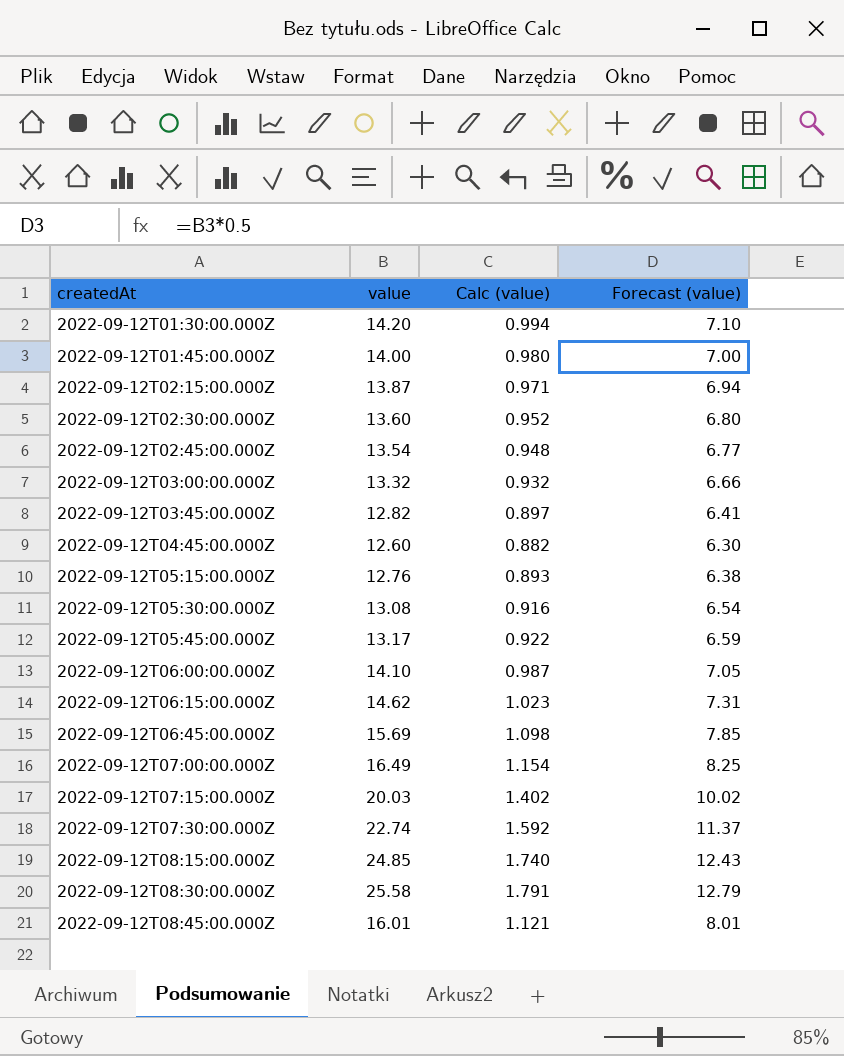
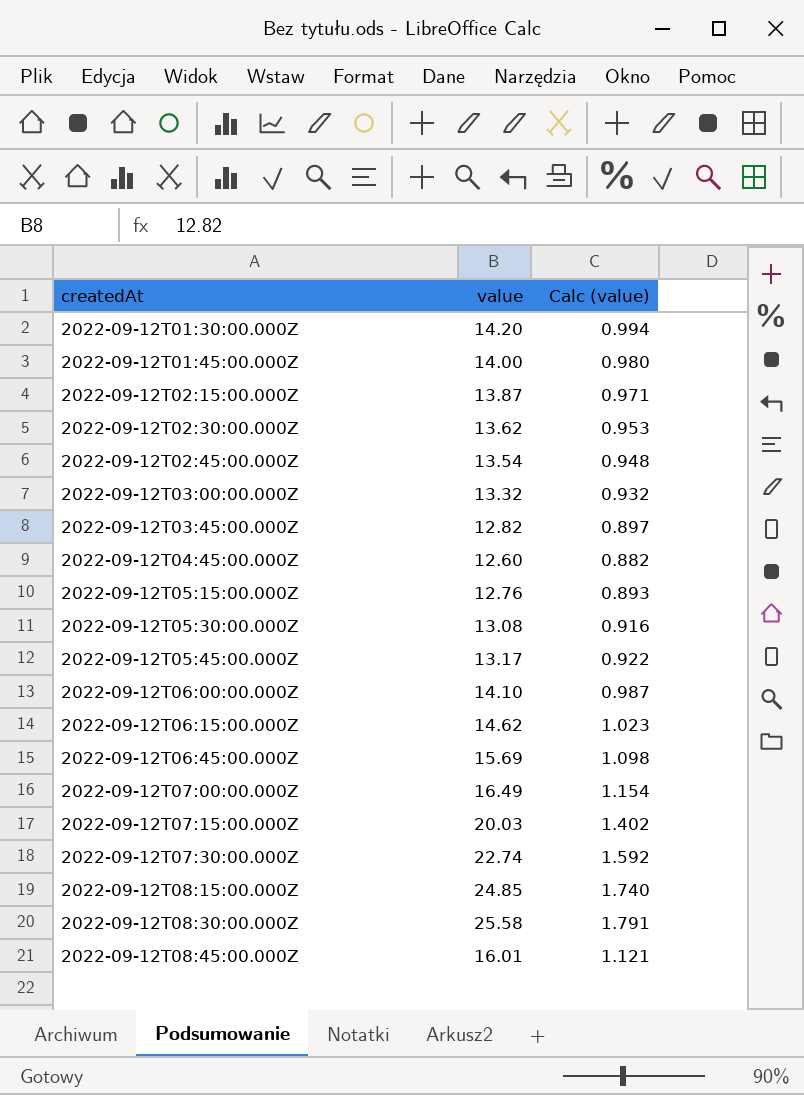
column Forecast (value) | formula: [value] * 0.5 -> none
2022-09-12T02:30:00.000Z | value: 13.60 -> 13.62
2022-09-12T02:30:00.000Z | Calc (value): 0.952 -> 0.953

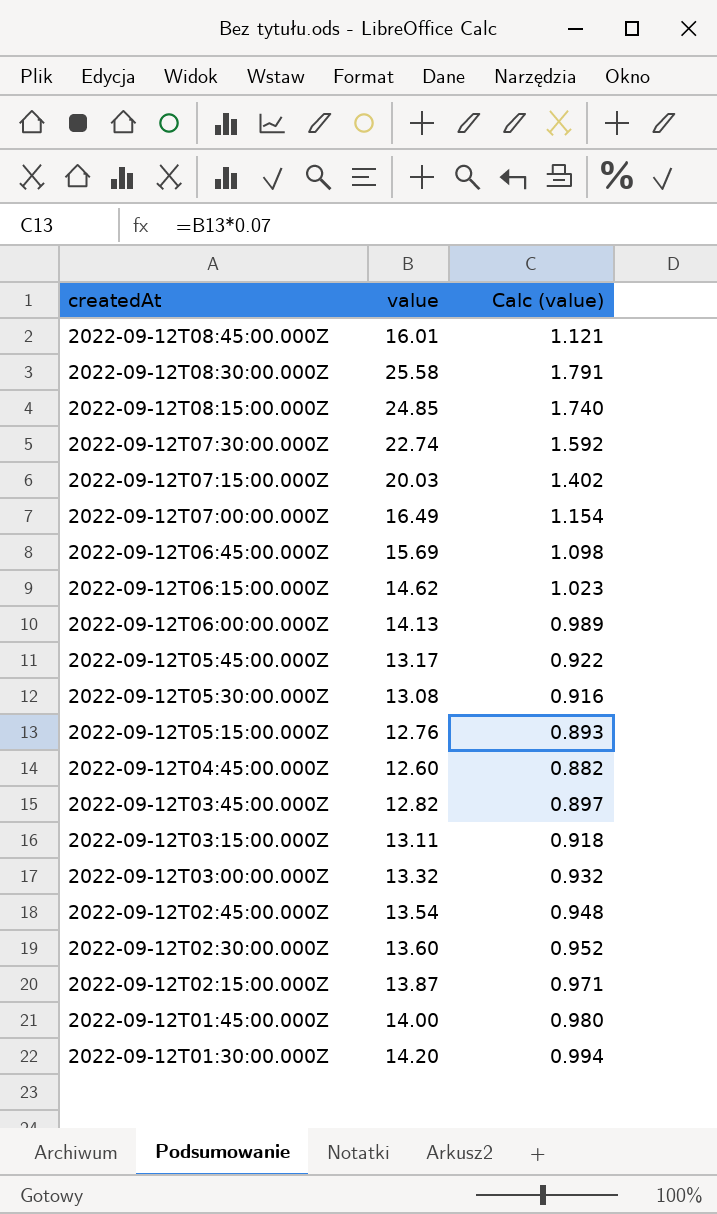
row order: createdAt ascending -> createdAt descending
2022-09-12T06:00:00.000Z | value: 14.10 -> 14.13
2022-09-12T06:00:00.000Z | Calc (value): 0.987 -> 0.989
row 2022-09-12T03:15:00.000Z: none -> 13.11 | 0.918
2022-09-12T02:30:00.000Z | value: 13.62 -> 13.60
2022-09-12T02:30:00.000Z | Calc (value): 0.953 -> 0.952

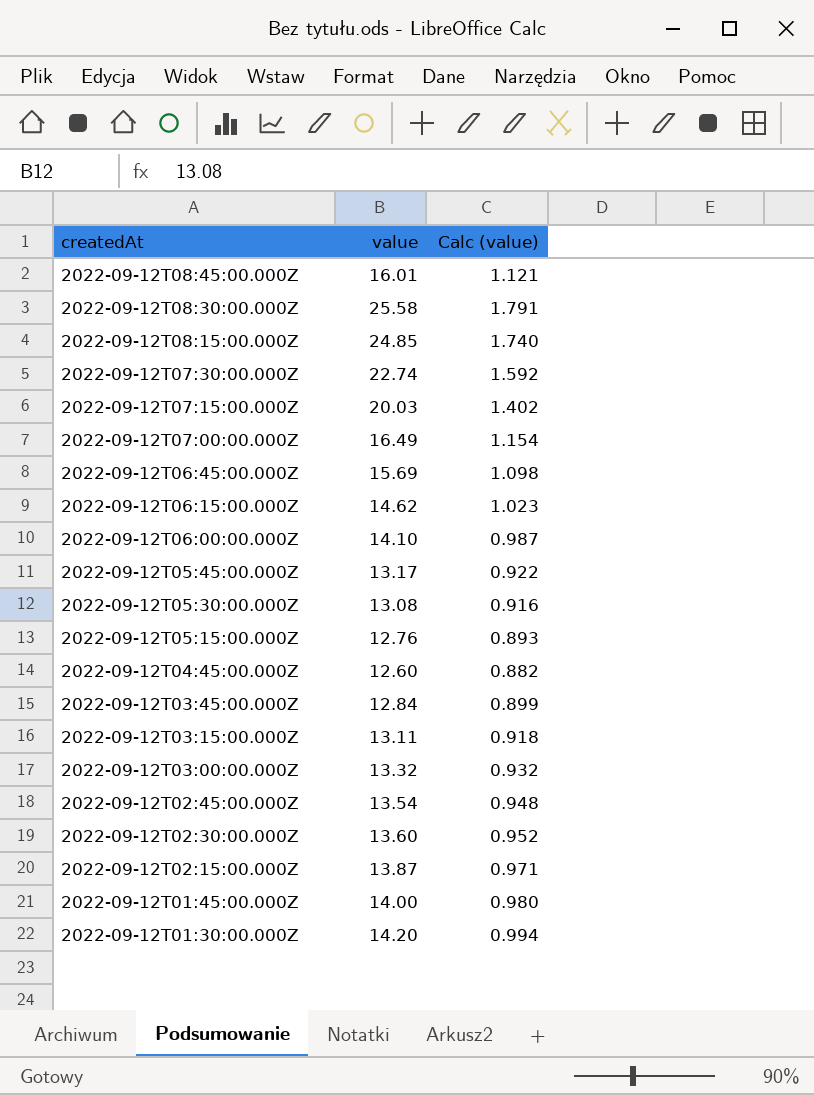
2022-09-12T06:00:00.000Z | value: 14.13 -> 14.10
2022-09-12T06:00:00.000Z | Calc (value): 0.989 -> 0.987
2022-09-12T03:45:00.000Z | value: 12.82 -> 12.84
2022-09-12T03:45:00.000Z | Calc (value): 0.897 -> 0.899

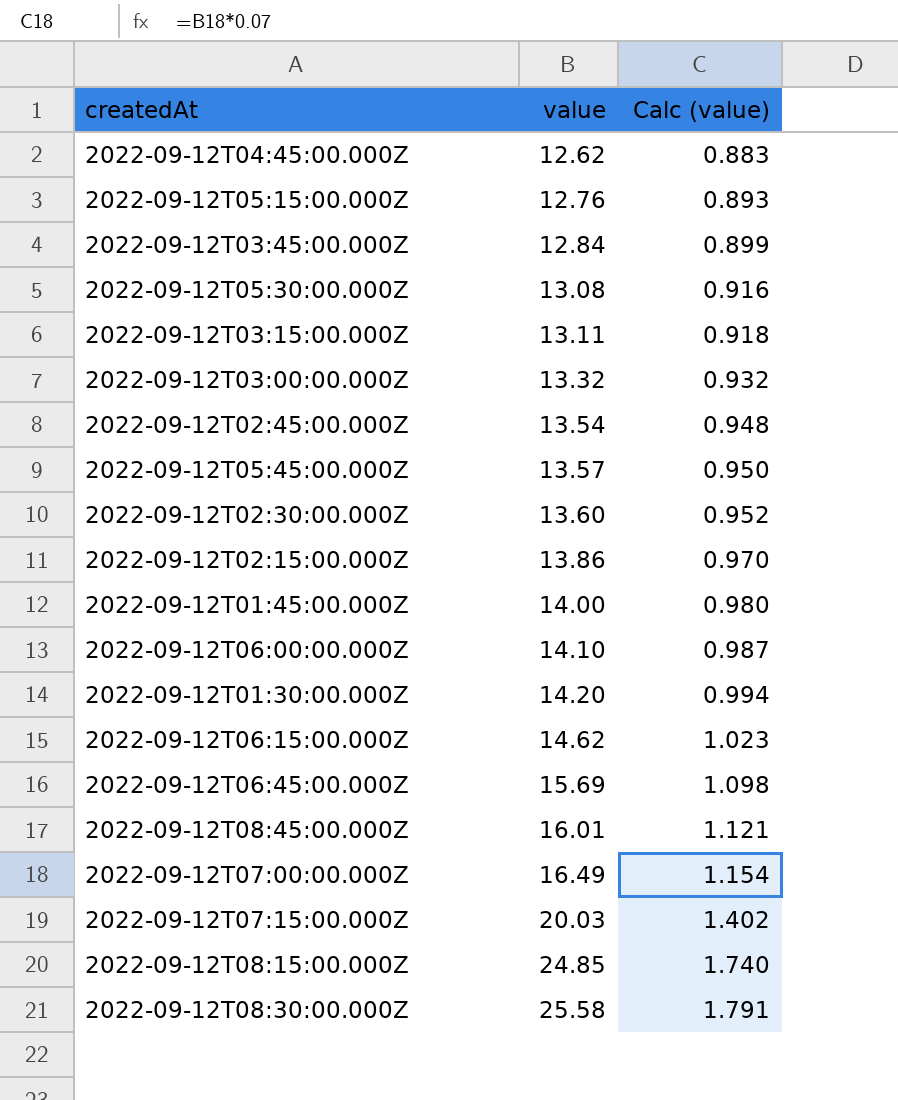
row order: createdAt descending -> value ascending
row 2022-09-12T07:30:00.000Z: 22.74 | 1.592 -> none
2022-09-12T04:45:00.000Z | value: 12.60 -> 12.62
2022-09-12T04:45:00.000Z | Calc (value): 0.882 -> 0.883
2022-09-12T05:45:00.000Z | value: 13.17 -> 13.57
2022-09-12T05:45:00.000Z | Calc (value): 0.922 -> 0.950
2022-09-12T02:15:00.000Z | value: 13.87 -> 13.86
2022-09-12T02:15:00.000Z | Calc (value): 0.971 -> 0.970

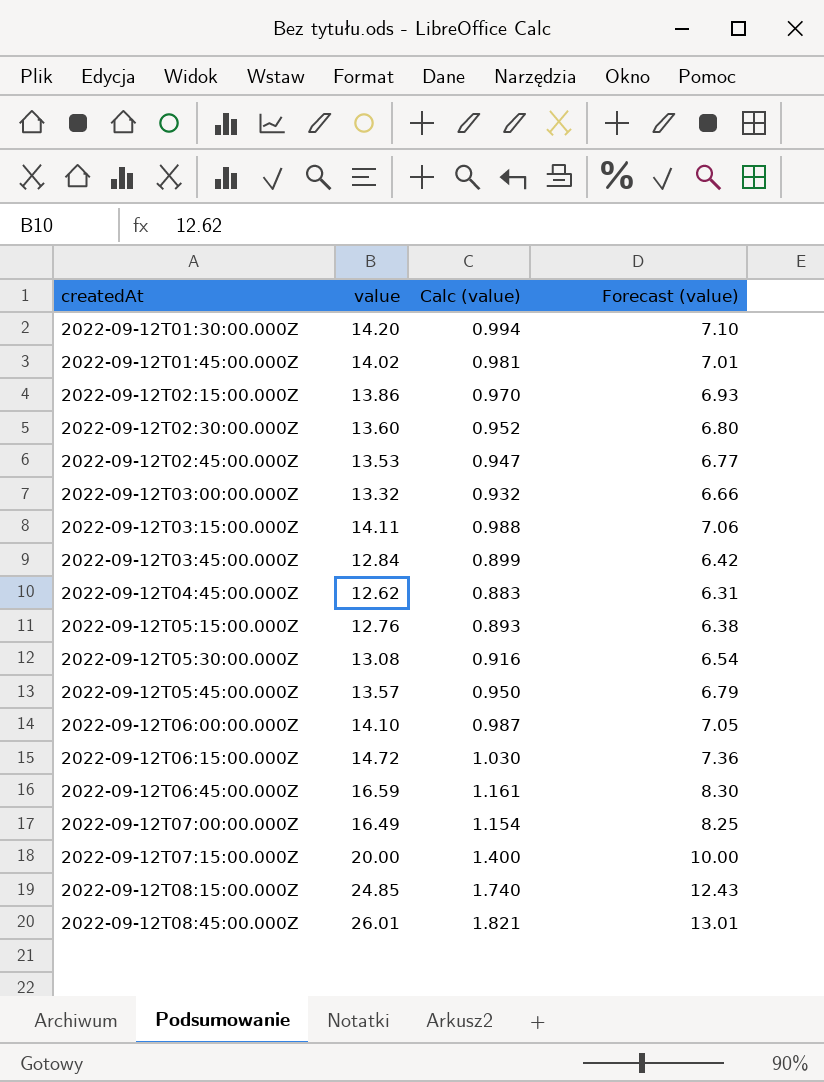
row order: value ascending -> createdAt ascending
column Forecast (value) | formula: none -> [value] * 0.5
row 2022-09-12T08:30:00.000Z: 25.58 | 1.791 -> none
2022-09-12T01:45:00.000Z | value: 14.00 -> 14.02
2022-09-12T01:45:00.000Z | Calc (value): 0.980 -> 0.981
2022-09-12T02:45:00.000Z | value: 13.54 -> 13.53
2022-09-12T02:45:00.000Z | Calc (value): 0.948 -> 0.947
2022-09-12T03:15:00.000Z | value: 13.11 -> 14.11
2022-09-12T03:15:00.000Z | Calc (value): 0.918 -> 0.988
2022-09-12T06:15:00.000Z | value: 14.62 -> 14.72
2022-09-12T06:15:00.000Z | Calc (value): 1.023 -> 1.030
2022-09-12T06:45:00.000Z | value: 15.69 -> 16.59
2022-09-12T06:45:00.000Z | Calc (value): 1.098 -> 1.161
2022-09-12T07:15:00.000Z | value: 20.03 -> 20.00
2022-09-12T07:15:00.000Z | Calc (value): 1.402 -> 1.400
2022-09-12T08:45:00.000Z | value: 16.01 -> 26.01
2022-09-12T08:45:00.000Z | Calc (value): 1.121 -> 1.821

